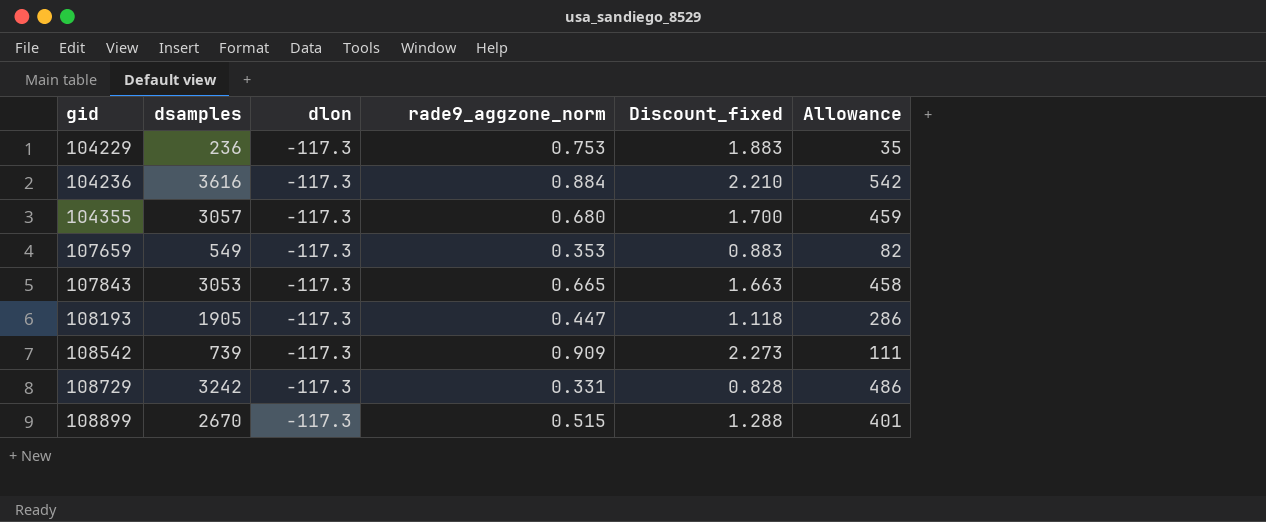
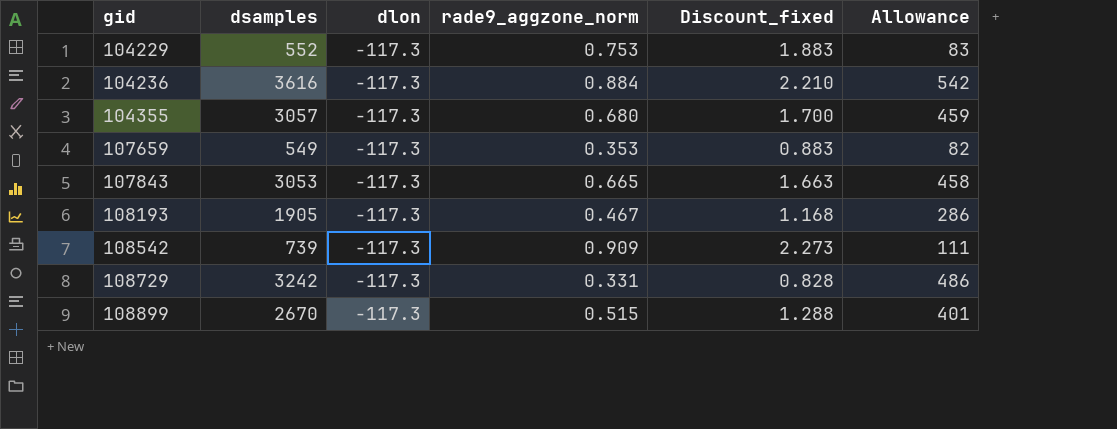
104229 | dsamples: 236 -> 552
104229 | Allowance: 35 -> 83
108193 | rade9_aggzone_norm: 0.447 -> 0.467
108193 | Discount_fixed: 1.118 -> 1.168

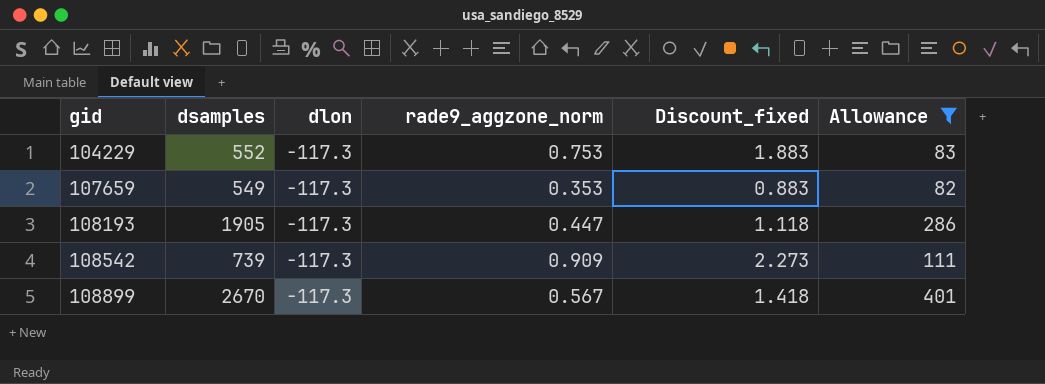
filter: none -> Allowance <= 401
108193 | rade9_aggzone_norm: 0.467 -> 0.447
108193 | Discount_fixed: 1.168 -> 1.118
108899 | rade9_aggzone_norm: 0.515 -> 0.567
108899 | Discount_fixed: 1.288 -> 1.418

